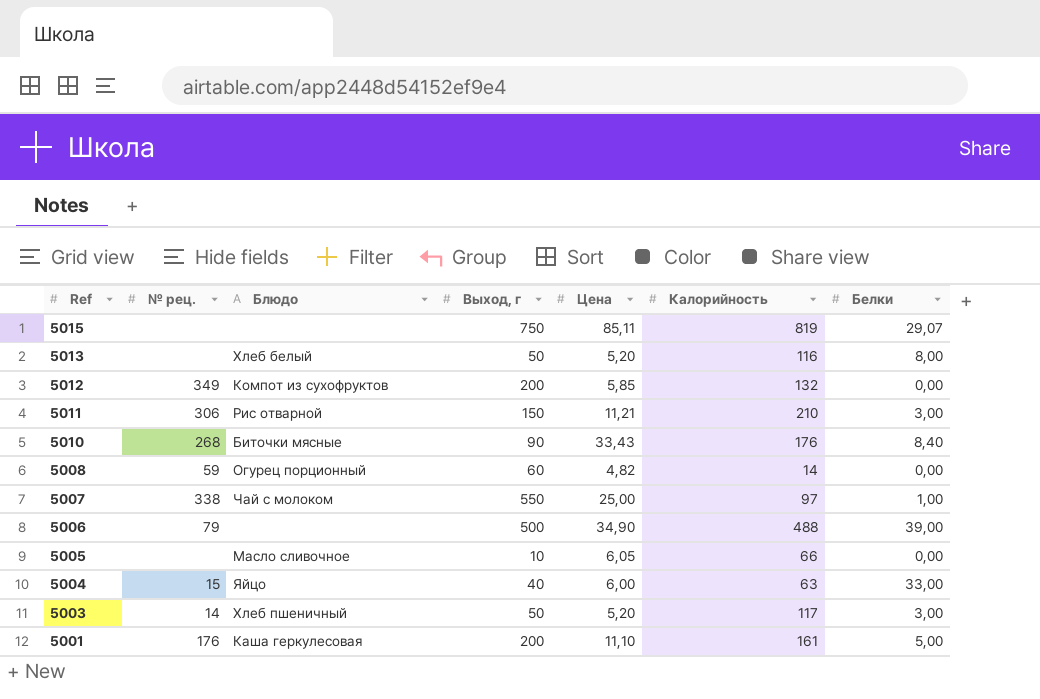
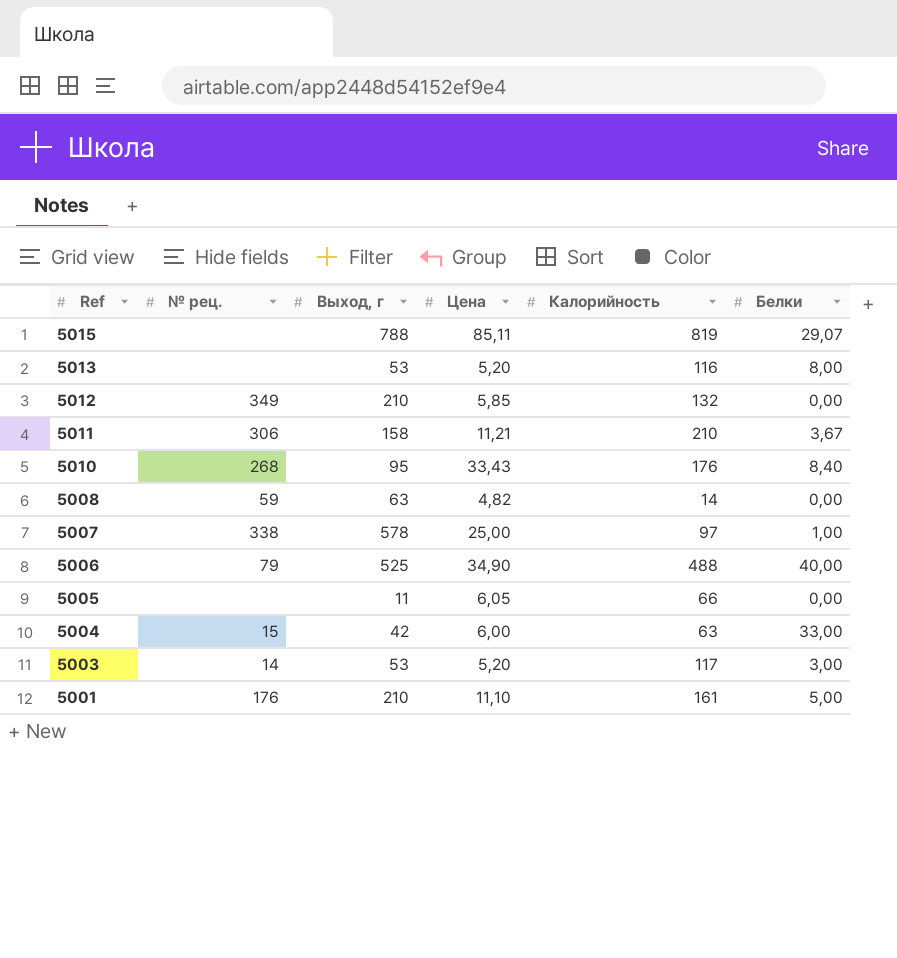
column Блюдо | position: 3 -> none
5015 | Выход, г: 750 -> 788
5013 | Выход, г: 50 -> 53
5012 | Выход, г: 200 -> 210
5011 | Выход, г: 150 -> 158
5011 | Белки: 3,00 -> 3,67
5010 | Выход, г: 90 -> 95
5008 | Выход, г: 60 -> 63
5007 | Выход, г: 550 -> 578
5006 | Выход, г: 500 -> 525
5006 | Белки: 39,00 -> 40,00
5005 | Выход, г: 10 -> 11
5004 | Выход, г: 40 -> 42
5003 | Выход, г: 50 -> 53
5001 | Выход, г: 200 -> 210

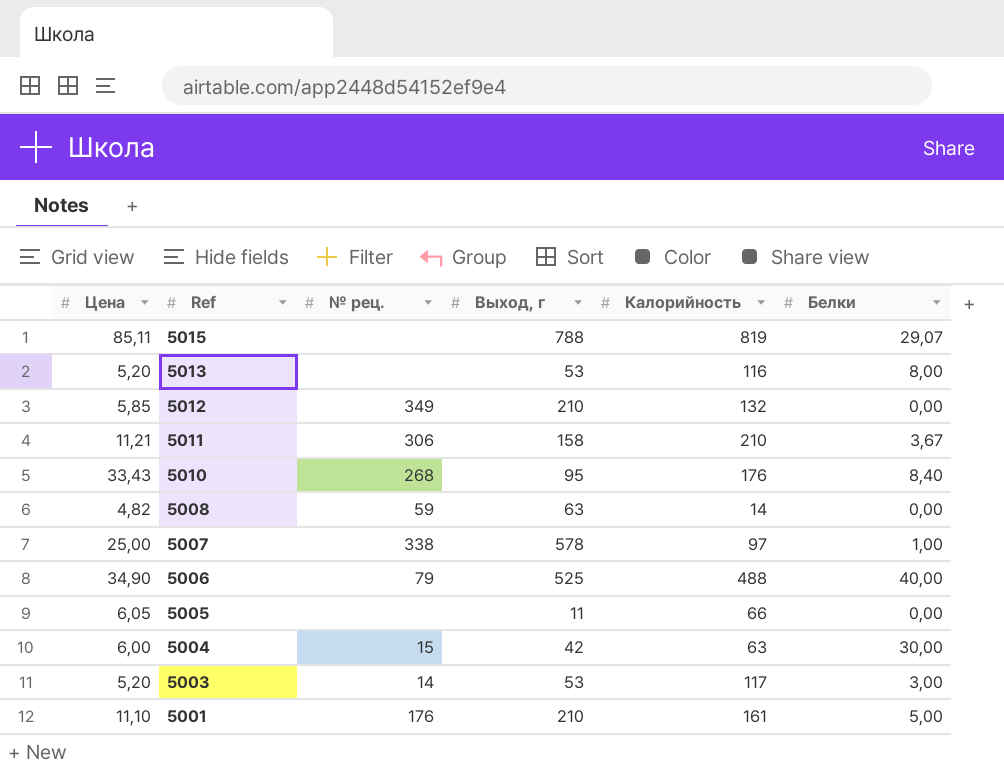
column Цена | position: 4 -> 1
5004 | Белки: 33,00 -> 30,00

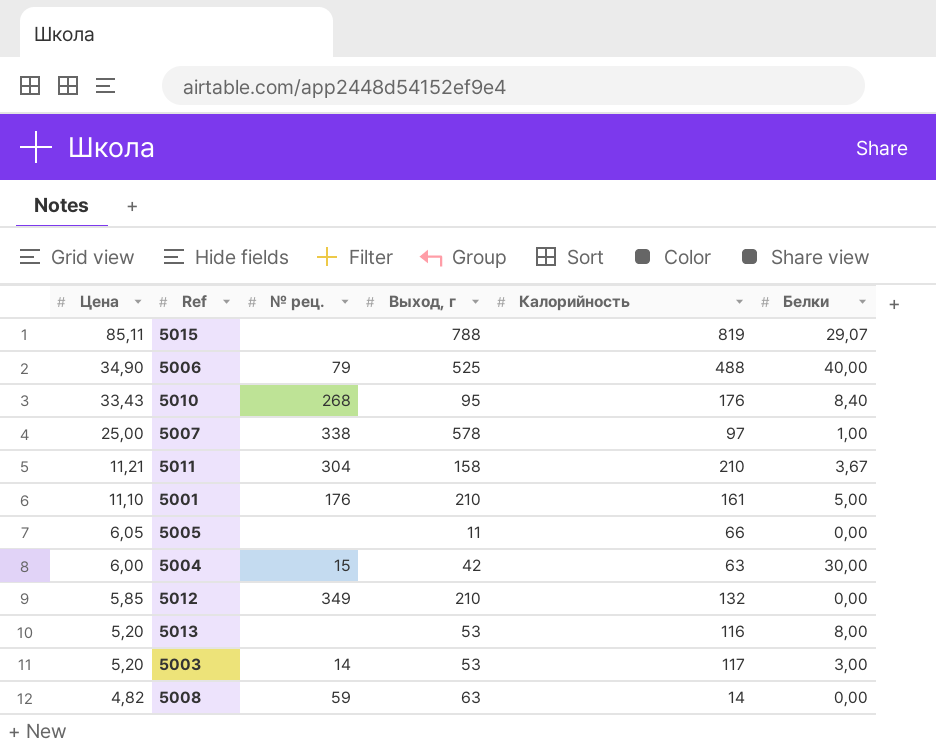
row order: Ref descending -> Цена descending
5011 | № рец.: 306 -> 304

